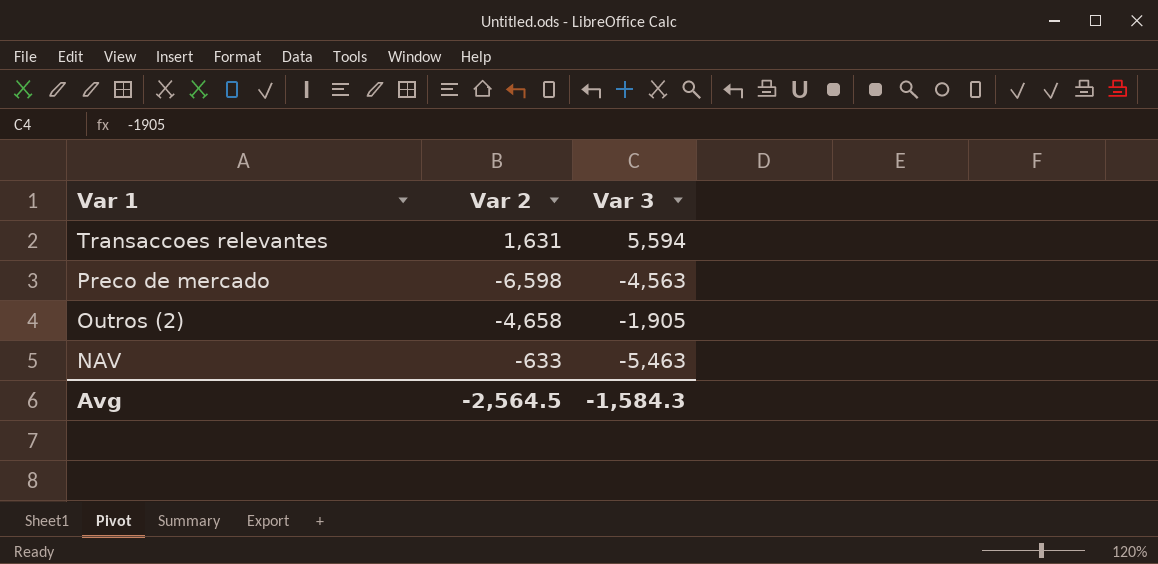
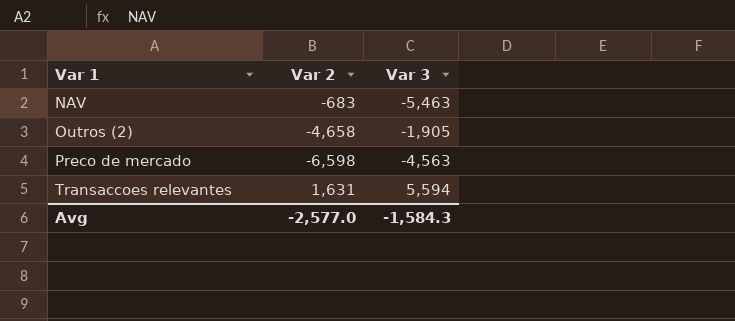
row order: Var 1 descending -> Var 1 ascending
NAV | Var 2: -633 -> -683
Avg | Var 2: -2,564.5 -> -2,577.0

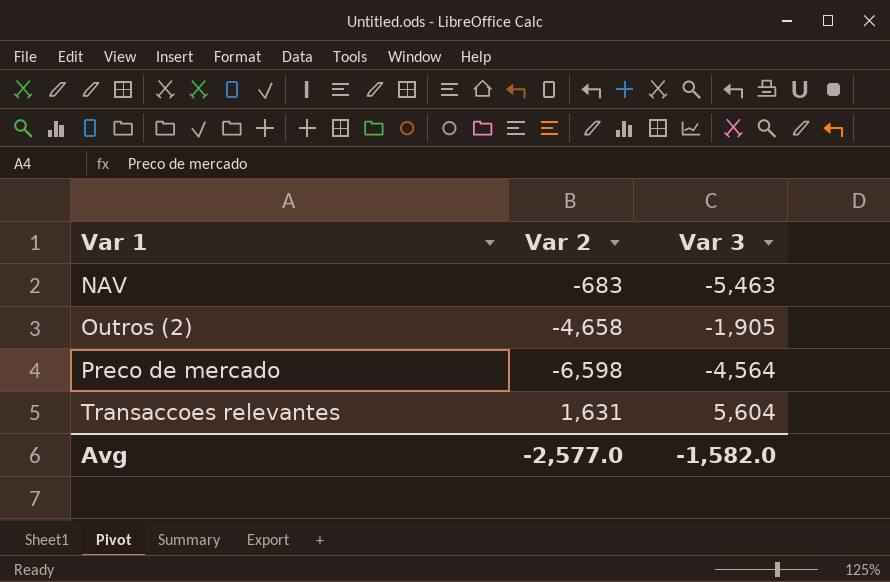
Preco de mercado | Var 3: -4,563 -> -4,564
Transaccoes relevantes | Var 3: 5,594 -> 5,604
Avg | Var 3: -1,584.3 -> -1,582.0

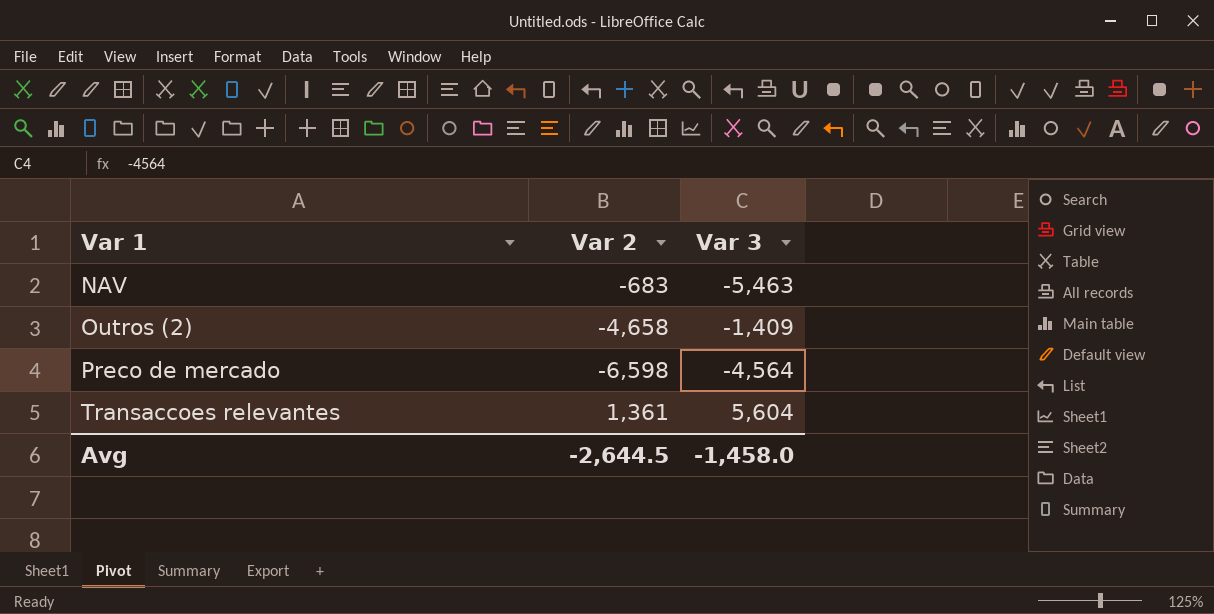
Outros (2) | Var 3: -1,905 -> -1,409
Transaccoes relevantes | Var 2: 1,631 -> 1,361
Avg | Var 2: -2,577.0 -> -2,644.5
Avg | Var 3: -1,582.0 -> -1,458.0

